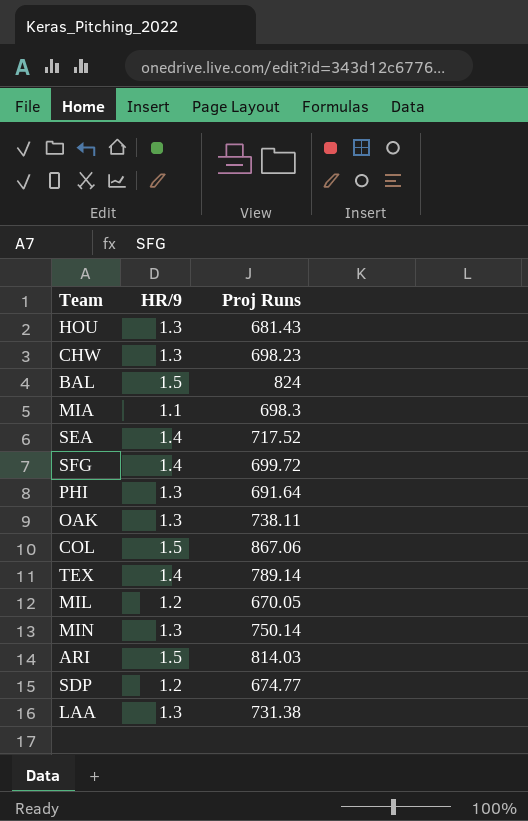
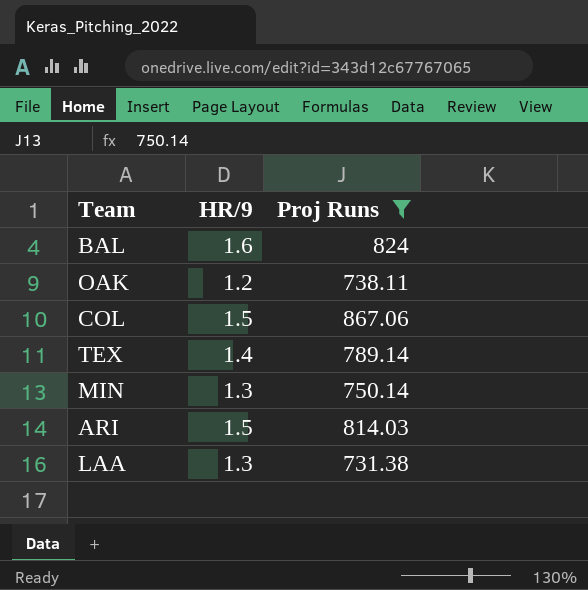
filter: none -> Proj Runs >= 731.38
BAL | HR/9: 1.5 -> 1.6
OAK | HR/9: 1.3 -> 1.2

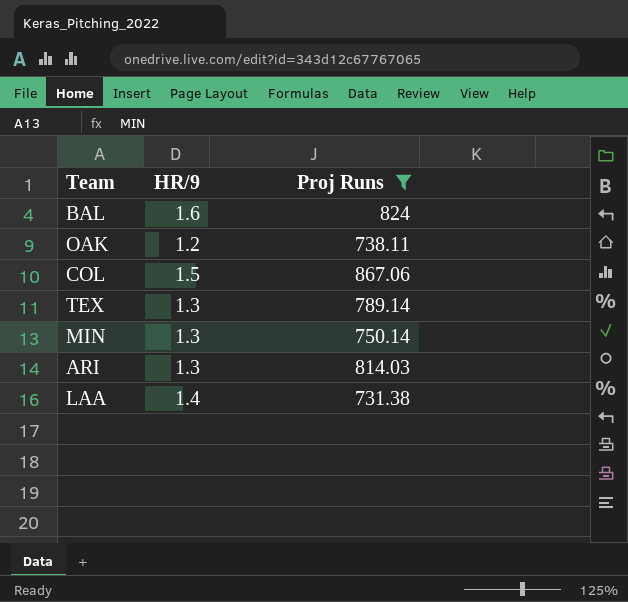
TEX | HR/9: 1.4 -> 1.3
ARI | HR/9: 1.5 -> 1.3
LAA | HR/9: 1.3 -> 1.4

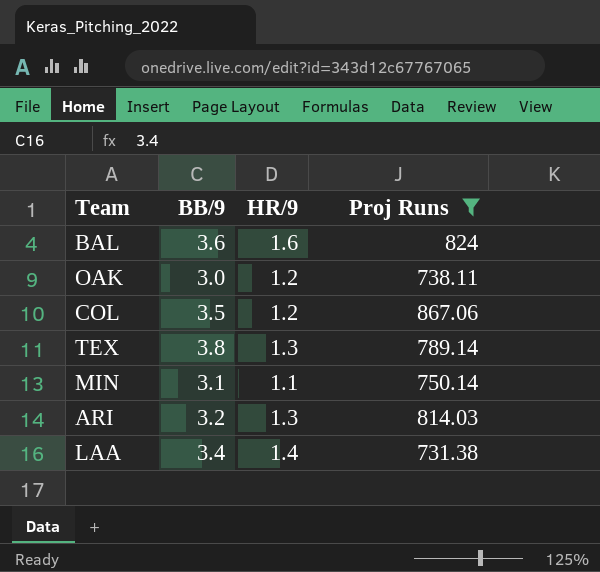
column BB/9 | position: none -> 2
COL | HR/9: 1.5 -> 1.2
MIN | HR/9: 1.3 -> 1.1

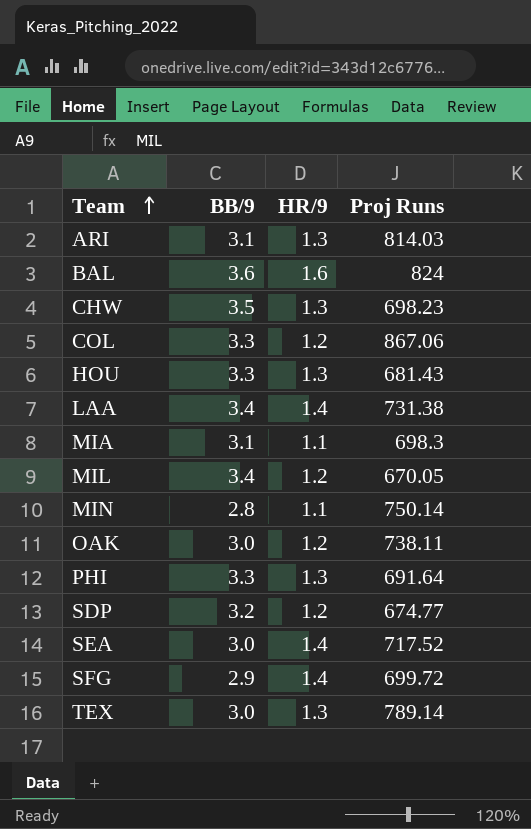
filter: Proj Runs >= 731.38 -> none
row order: none -> Team ascending
ARI | BB/9: 3.2 -> 3.1
COL | BB/9: 3.5 -> 3.3
MIN | BB/9: 3.1 -> 2.8
TEX | BB/9: 3.8 -> 3.0

